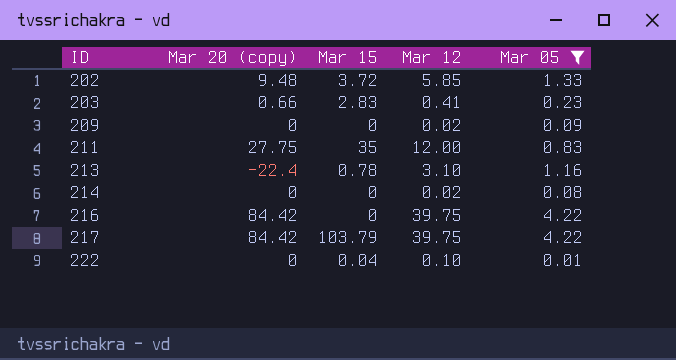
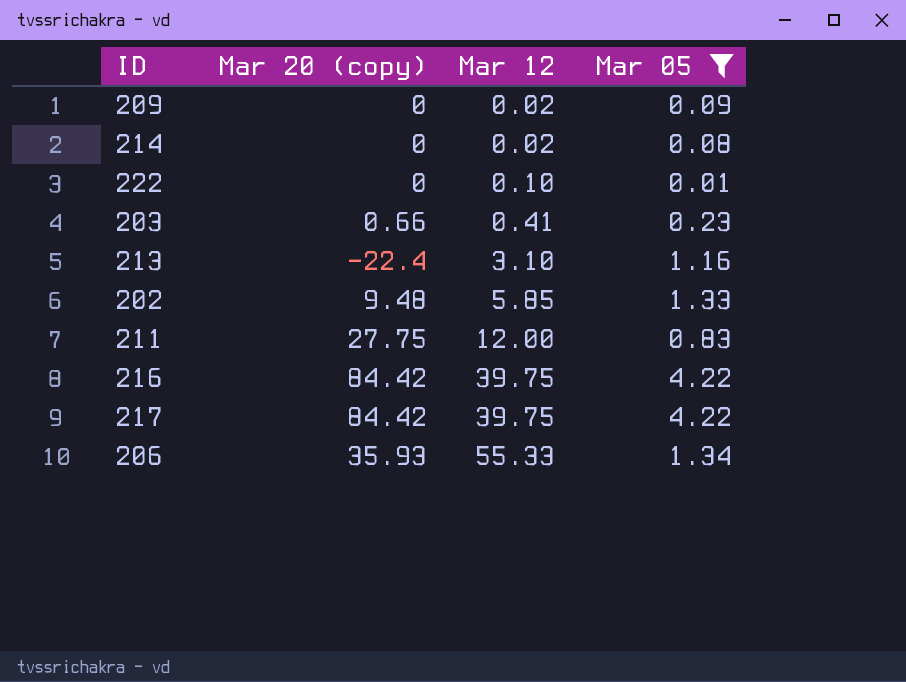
row order: ID ascending -> Mar 12 ascending
column Mar 15 | position: 3 -> none
row 206: none -> 35.93 | 55.33 | 1.34

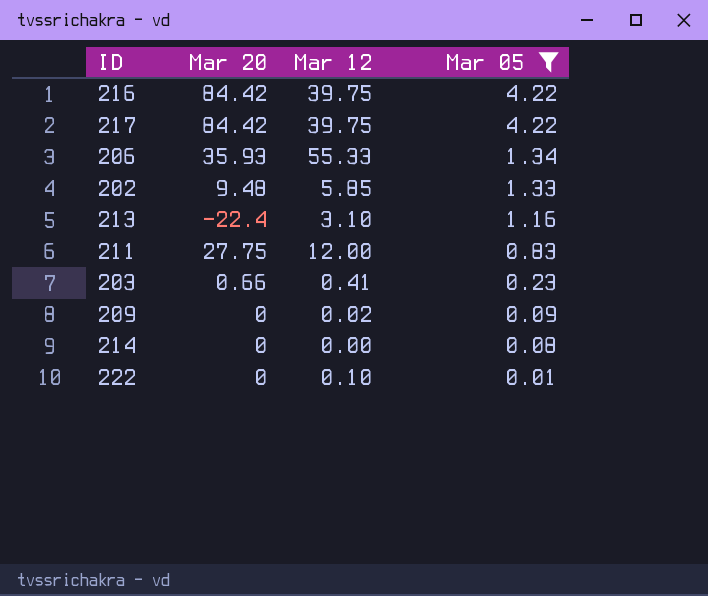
row order: Mar 12 ascending -> Mar 05 descending
column name: Mar 20 (copy) -> Mar 20
214 | Mar 12: 0.02 -> 0.00

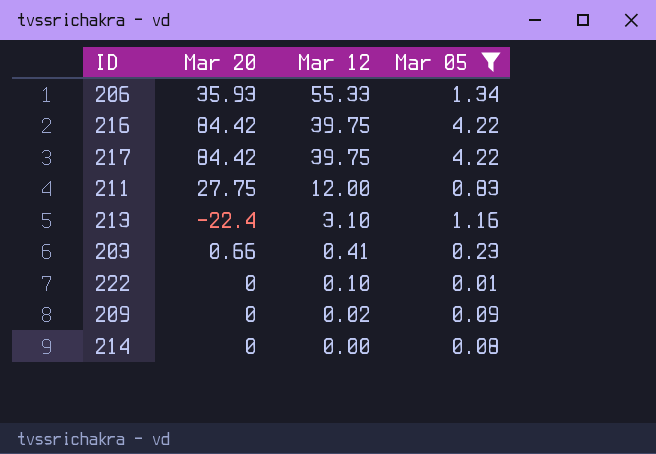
row order: Mar 05 descending -> Mar 12 descending
row 202: 9.48 | 5.85 | 1.33 -> none

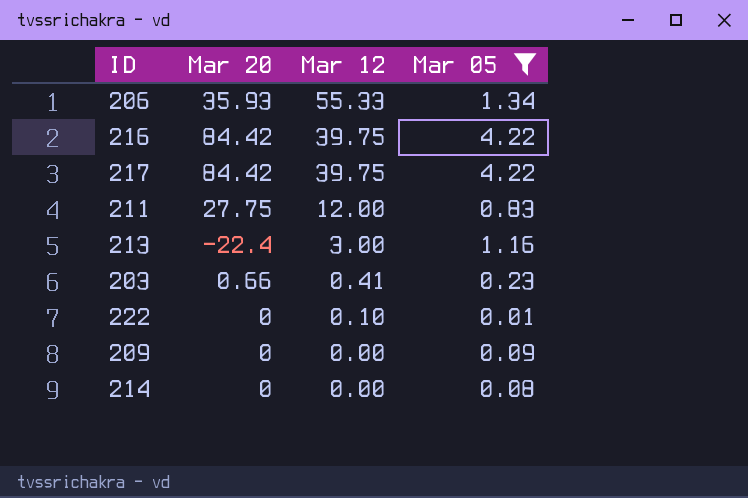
213 | Mar 12: 3.10 -> 3.00
209 | Mar 12: 0.02 -> 0.00

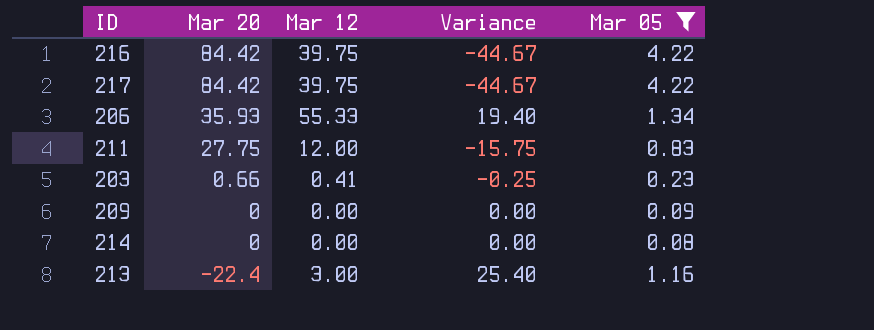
row order: Mar 12 descending -> Mar 20 descending
column Variance | formula: none -> [Mar 12] - [Mar 20]
row 222: 0 | 0.10 | 0.01 -> none

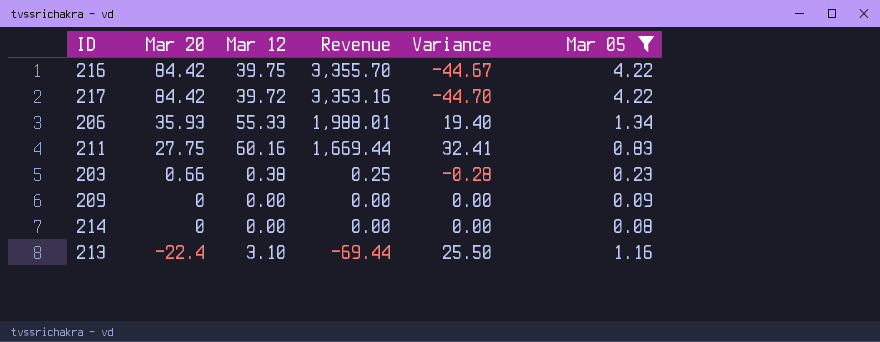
column Revenue | formula: none -> [Mar 20] * [Mar 12]
217 | Mar 12: 39.75 -> 39.72
217 | Variance: -44.67 -> -44.70
211 | Mar 12: 12.00 -> 60.16
211 | Variance: -15.75 -> 32.41
203 | Mar 12: 0.41 -> 0.38
203 | Variance: -0.25 -> -0.28
213 | Mar 12: 3.00 -> 3.10
213 | Variance: 25.40 -> 25.50

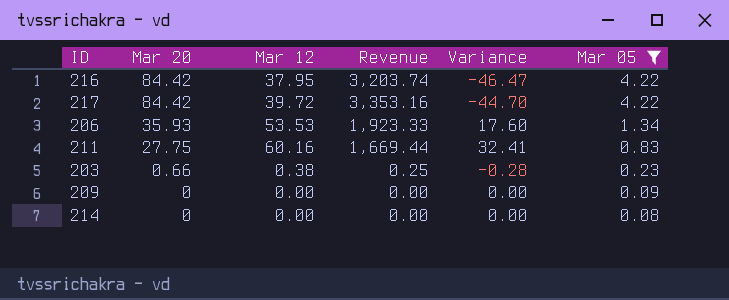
row 213: -22.4 | 3.10 | -69.44 | 25.50 | 1.16 -> none
216 | Mar 12: 39.75 -> 37.95
216 | Revenue: 3,355.70 -> 3,203.74
216 | Variance: -44.67 -> -46.47
206 | Mar 12: 55.33 -> 53.53
206 | Revenue: 1,988.01 -> 1,923.33
206 | Variance: 19.40 -> 17.60

